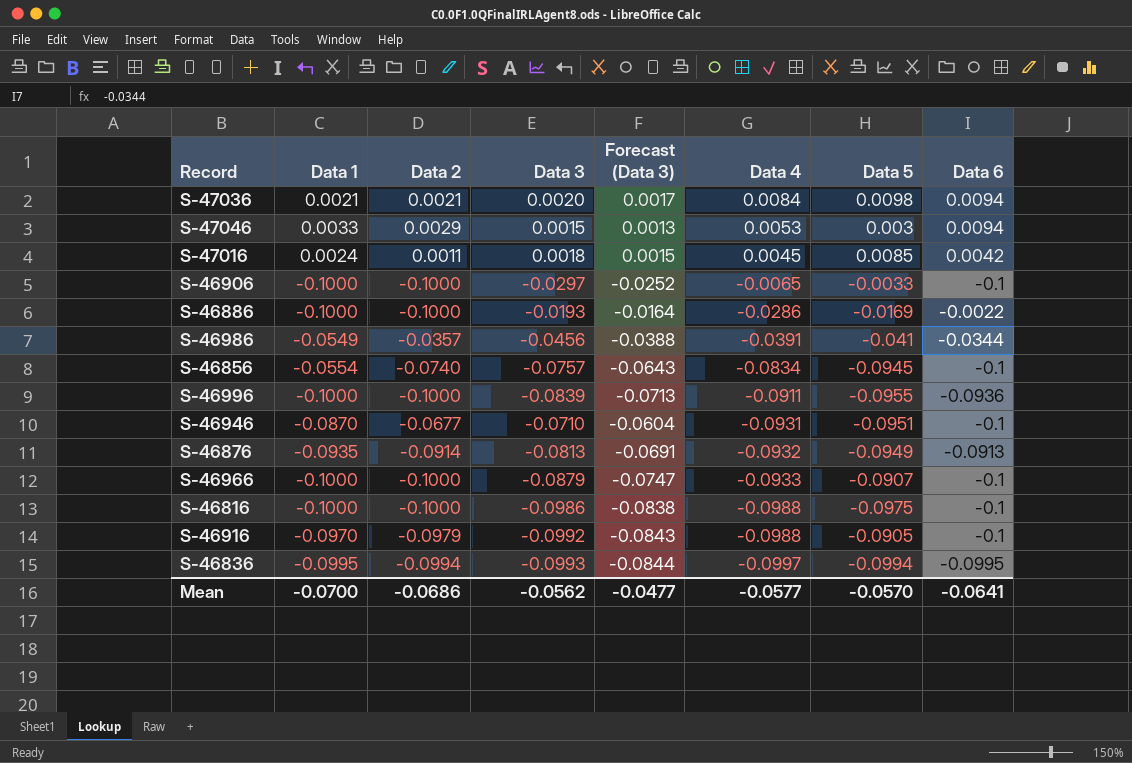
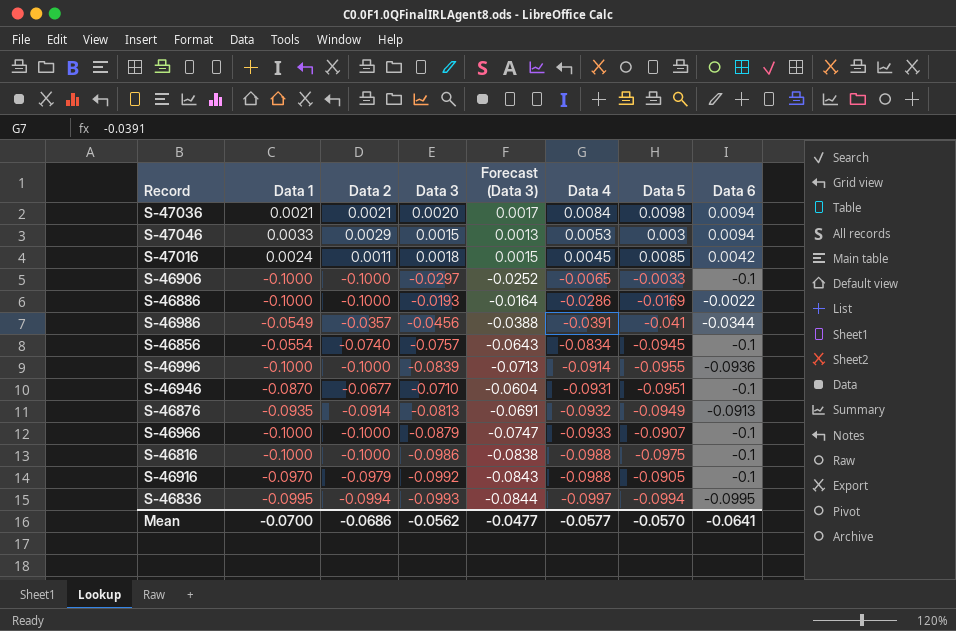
S-46996 | Data 4: -0.0911 -> -0.0914

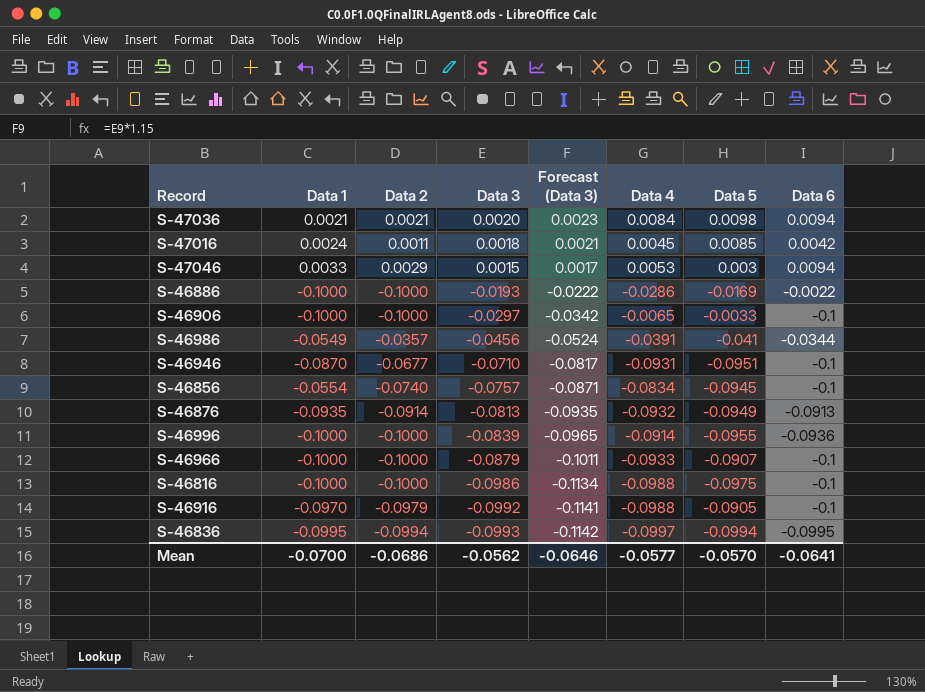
row order: Data 4 descending -> Data 3 descending
column Forecast (Data 3) | formula: [Data 3] * 0.85 -> [Data 3] * 1.15
Mean | Forecast (Data 3): -0.0477 -> -0.0646

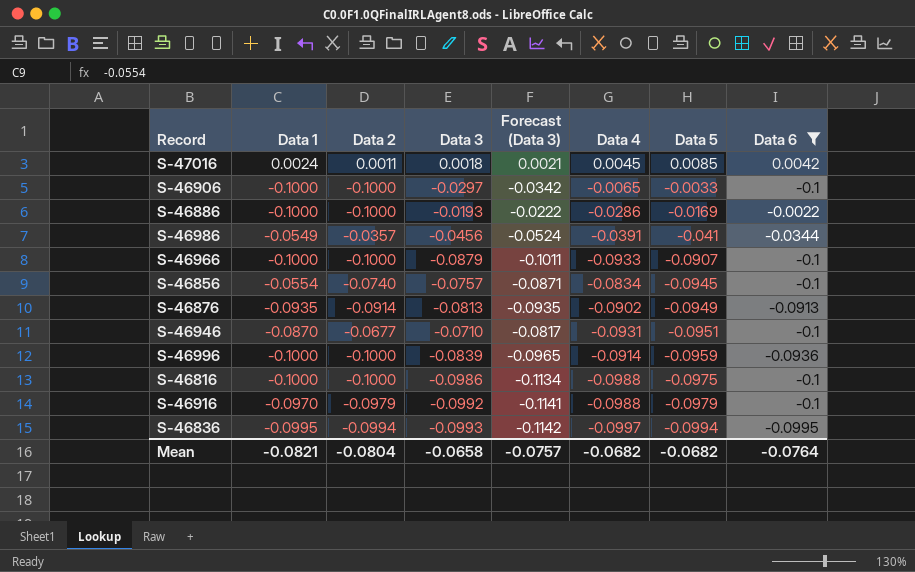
filter: none -> Data 6 != 0.0094
row order: Data 3 descending -> Data 5 descending
S-46876 | Data 4: -0.0932 -> -0.0902
S-46996 | Data 5: -0.0955 -> -0.0959
S-46916 | Data 5: -0.0905 -> -0.0979
Mean | Data 1: -0.0700 -> -0.0821
Mean | Data 2: -0.0686 -> -0.0804
Mean | Data 3: -0.0562 -> -0.0658
Mean | Forecast (Data 3): -0.0646 -> -0.0757
Mean | Data 4: -0.0577 -> -0.0682
Mean | Data 5: -0.0570 -> -0.0682
Mean | Data 6: -0.0641 -> -0.0764

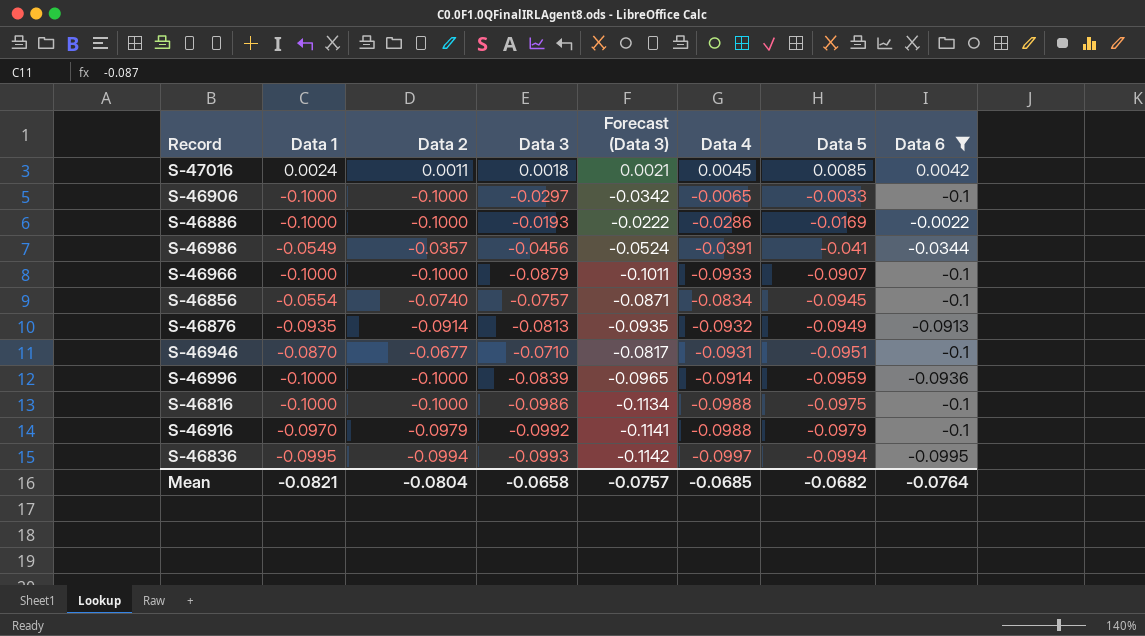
S-46876 | Data 4: -0.0902 -> -0.0932
Mean | Data 4: -0.0682 -> -0.0685

